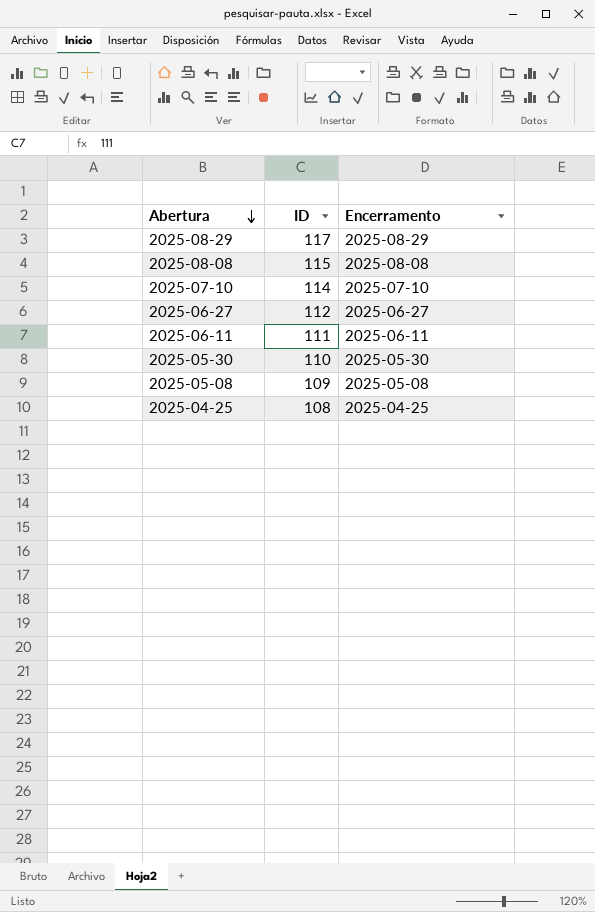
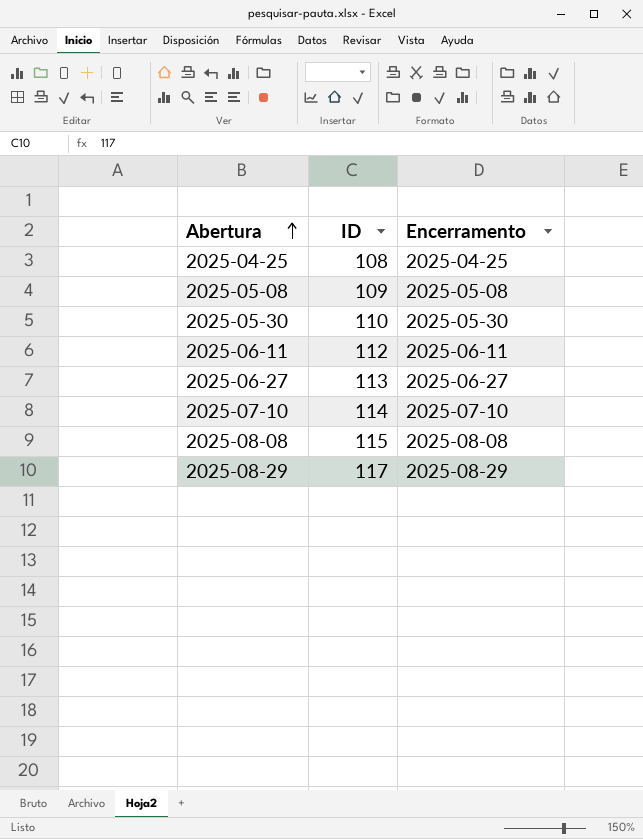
row order: Abertura descending -> Abertura ascending
2025-06-11 | ID: 111 -> 112
2025-06-27 | ID: 112 -> 113

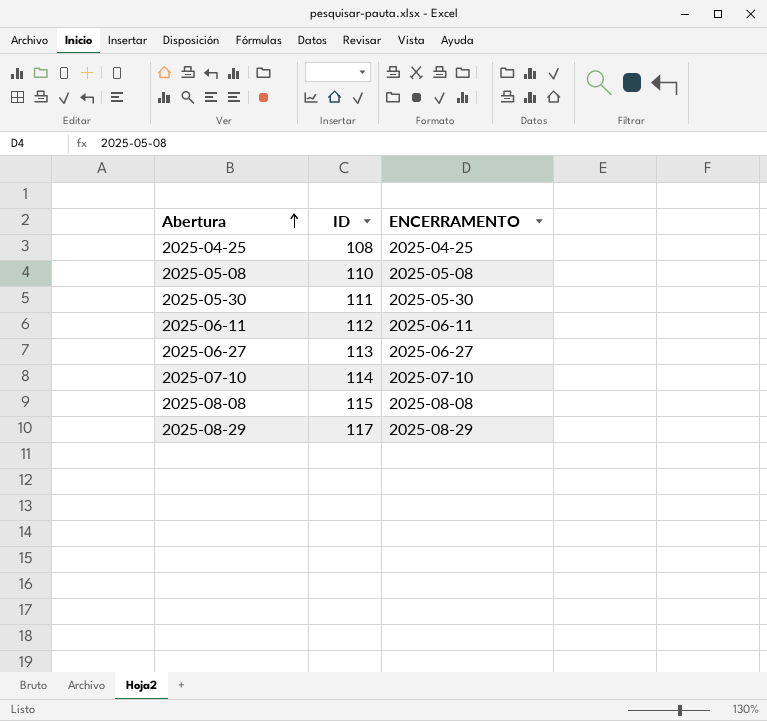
column name: Encerramento -> ENCERRAMENTO
2025-05-08 | ID: 109 -> 110
2025-05-30 | ID: 110 -> 111

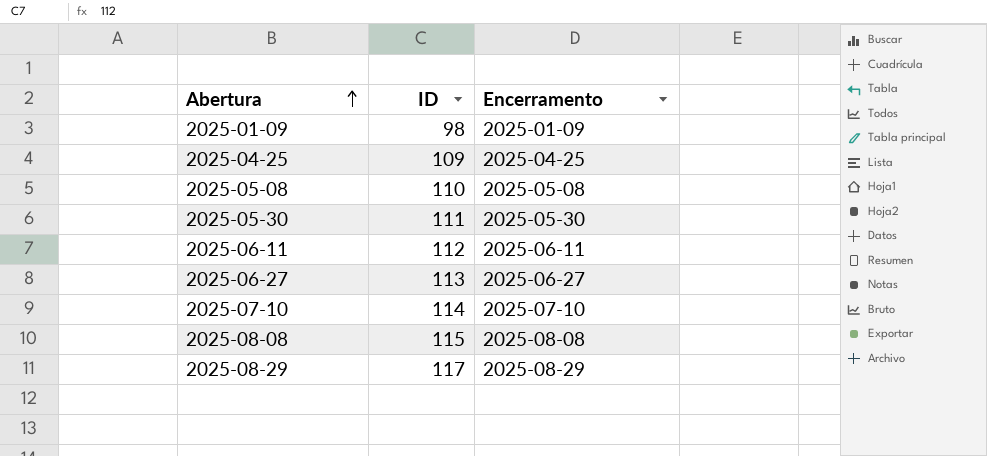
column name: ENCERRAMENTO -> Encerramento
row 2025-01-09: none -> 98 | 2025-01-09
2025-04-25 | ID: 108 -> 109

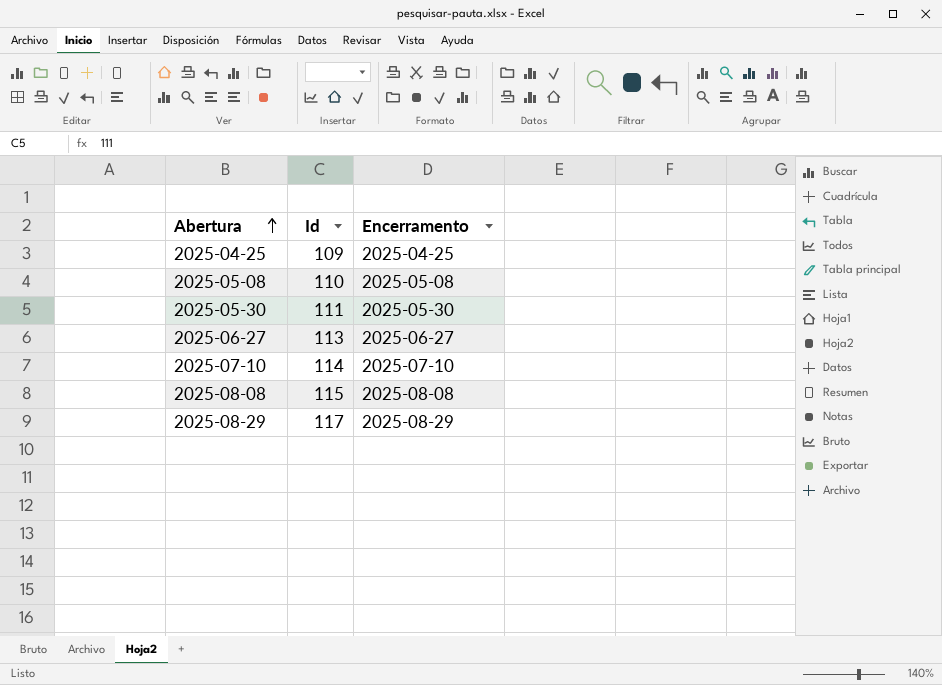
column name: ID -> Id
row 2025-01-09: 98 | 2025-01-09 -> none
row 2025-06-11: 112 | 2025-06-11 -> none

